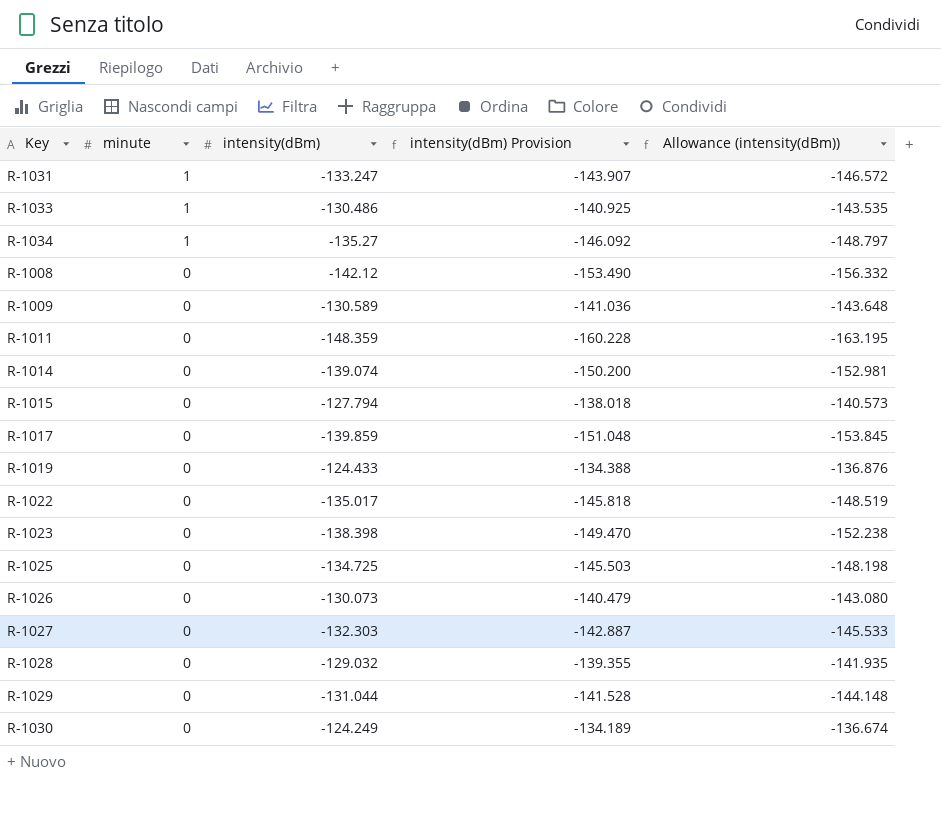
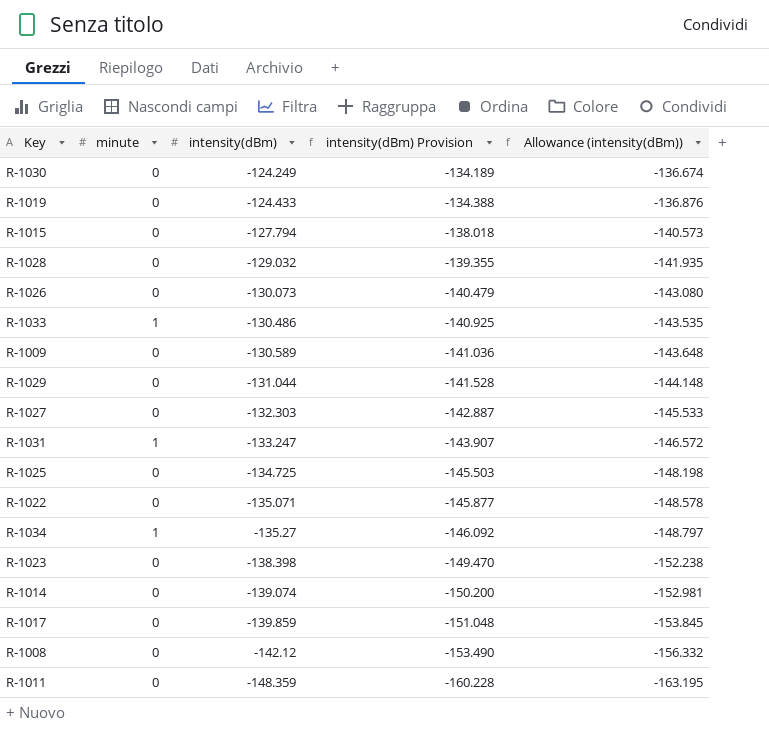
row order: minute descending -> intensity(dBm) descending
R-1022 | intensity(dBm): -135.017 -> -135.071
R-1022 | intensity(dBm) Provision: -145.818 -> -145.877
R-1022 | Allowance (intensity(dBm)): -148.519 -> -148.578

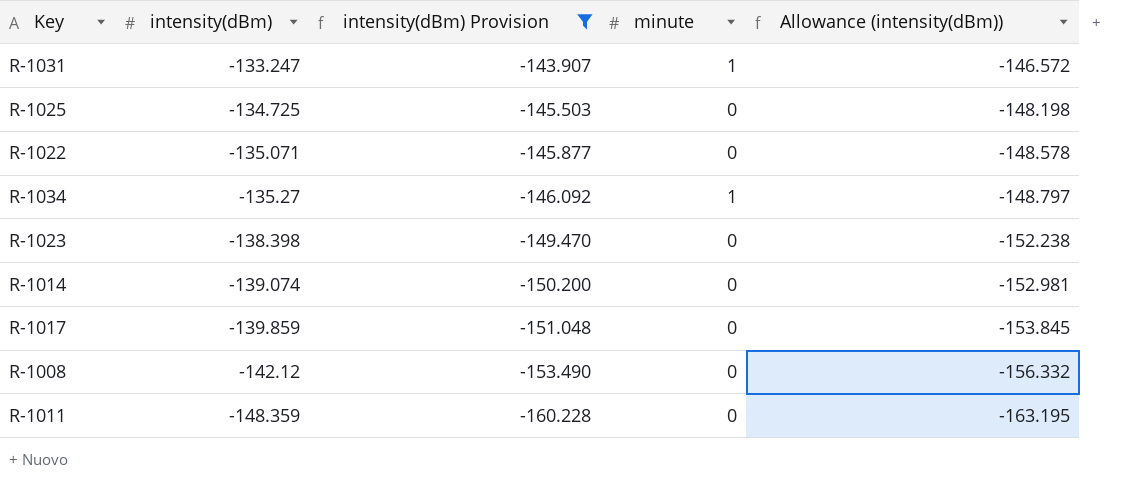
filter: none -> intensity(dBm) Provision <= -143.907
column minute | position: 2 -> 4

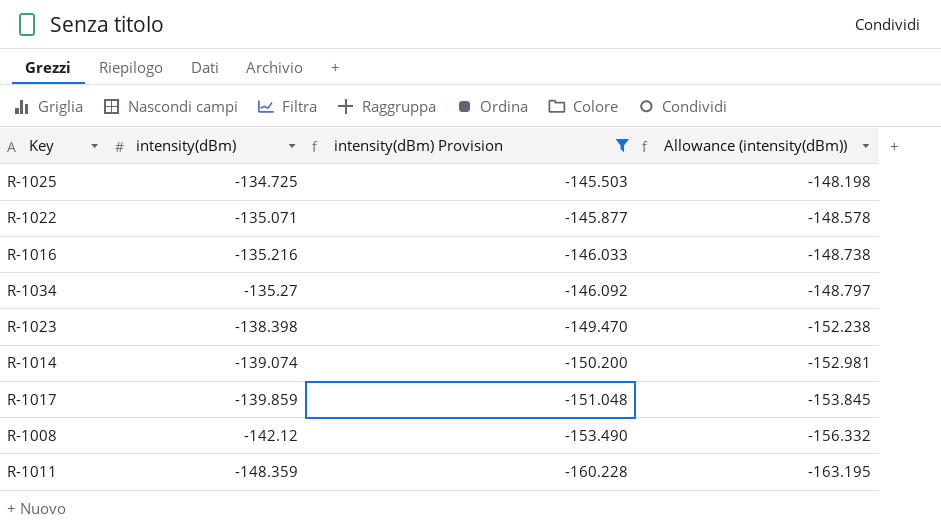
column minute | position: 4 -> none
row R-1031: -133.247 | -143.907 | 1 | -146.572 -> none
row R-1016: none -> -135.216 | -146.033 | -148.738

